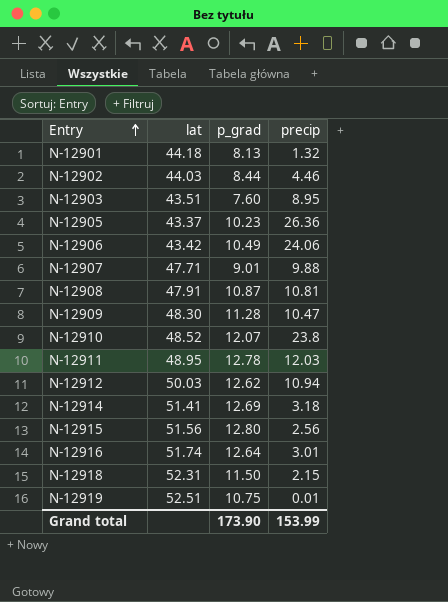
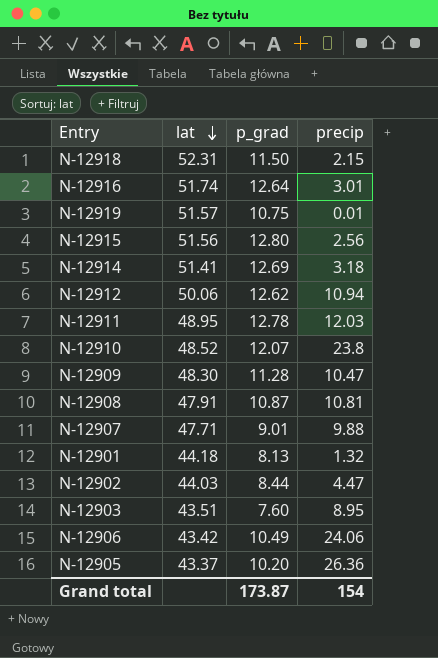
row order: Entry ascending -> lat descending
N-12919 | lat: 52.51 -> 51.57
N-12912 | lat: 50.03 -> 50.06
N-12902 | precip: 4.46 -> 4.47
N-12905 | p_grad: 10.23 -> 10.20
Grand total | p_grad: 173.90 -> 173.87
Grand total | precip: 153.99 -> 154

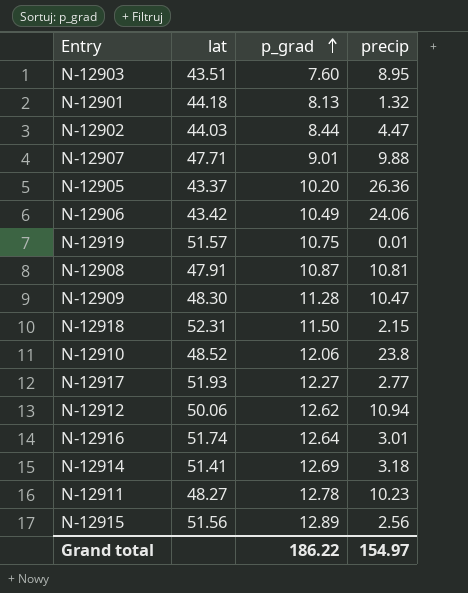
row order: lat descending -> p_grad ascending
N-12910 | p_grad: 12.07 -> 12.06
row N-12917: none -> 51.93 | 12.27 | 2.77
N-12911 | lat: 48.95 -> 48.27
N-12911 | precip: 12.03 -> 10.23
N-12915 | p_grad: 12.80 -> 12.89
Grand total | p_grad: 173.87 -> 186.22
Grand total | precip: 154 -> 154.97

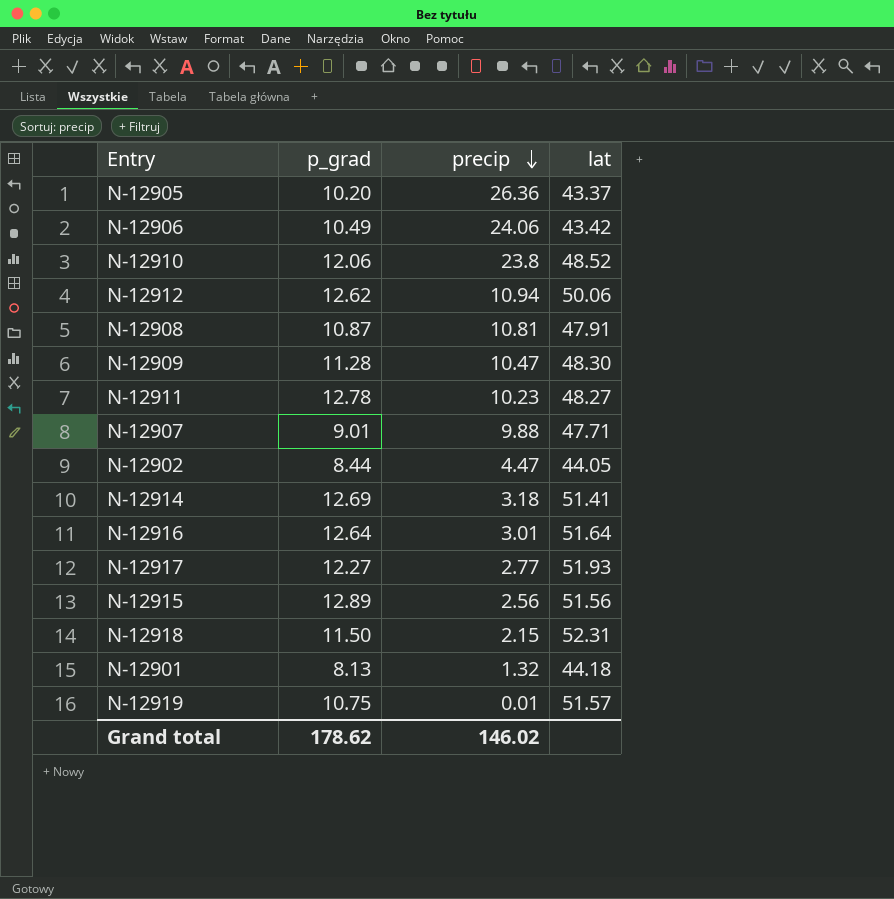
row order: p_grad ascending -> precip descending
column lat | position: 2 -> 4
row N-12903: 43.51 | 7.60 | 8.95 -> none
N-12902 | lat: 44.03 -> 44.05
N-12916 | lat: 51.74 -> 51.64
Grand total | p_grad: 186.22 -> 178.62
Grand total | precip: 154.97 -> 146.02

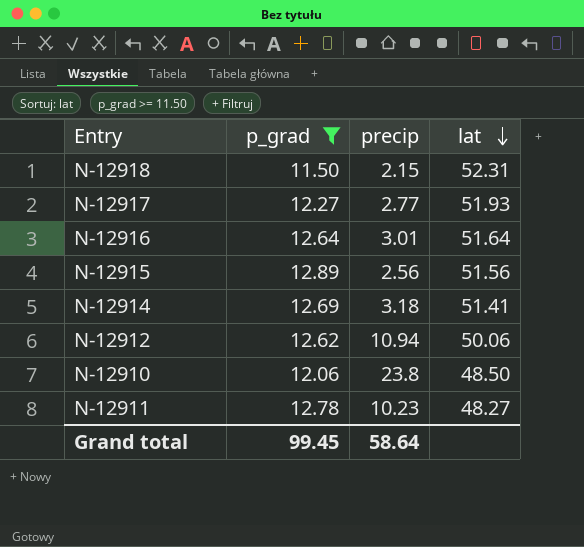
filter: none -> p_grad >= 11.50
row order: precip descending -> lat descending
N-12910 | lat: 48.52 -> 48.50
Grand total | p_grad: 178.62 -> 99.45
Grand total | precip: 146.02 -> 58.64

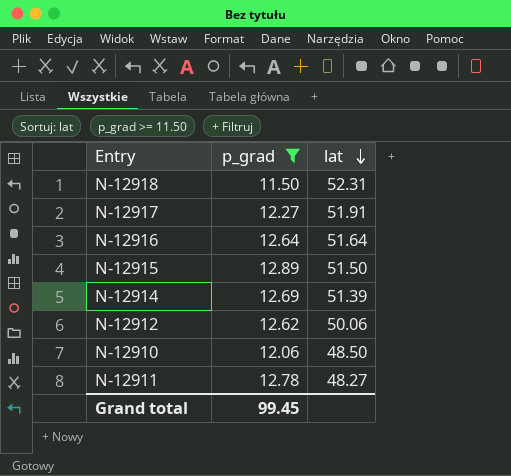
column precip | position: 3 -> none
N-12917 | lat: 51.93 -> 51.91
N-12915 | lat: 51.56 -> 51.50
N-12914 | lat: 51.41 -> 51.39

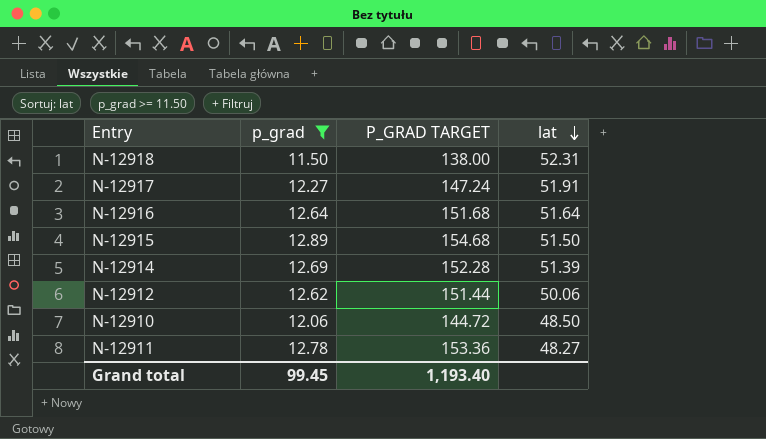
column P_GRAD TARGET | formula: none -> [p_grad] * 12

